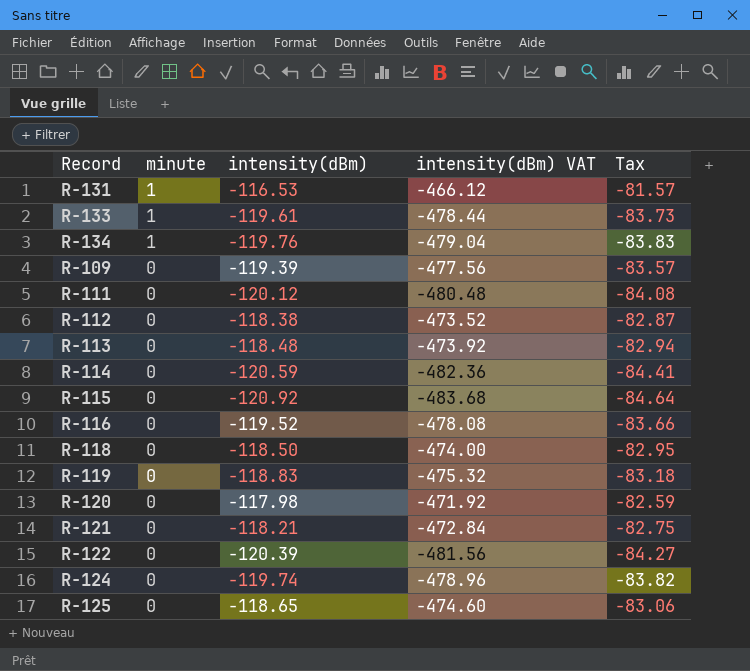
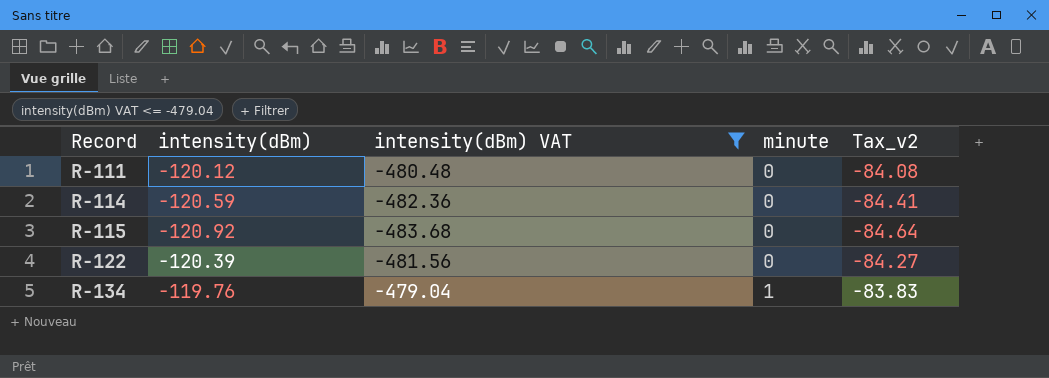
filter: none -> intensity(dBm) VAT <= -479.04
row order: minute descending -> Record ascending
column minute | position: 2 -> 4
column name: Tax -> Tax_v2

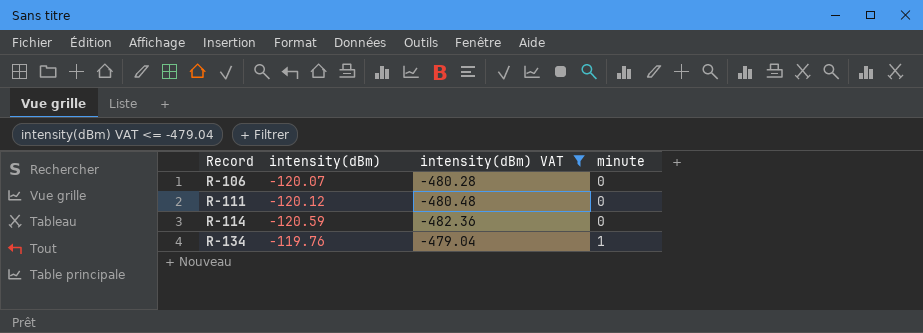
column Tax_v2 | formula: [intensity(dBm)] * 0.7 -> none
row R-115: -120.92 | -483.68 | 0 | -84.64 -> none
row R-122: -120.39 | -481.56 | 0 | -84.27 -> none
row R-106: none -> -120.07 | -480.28 | 0

